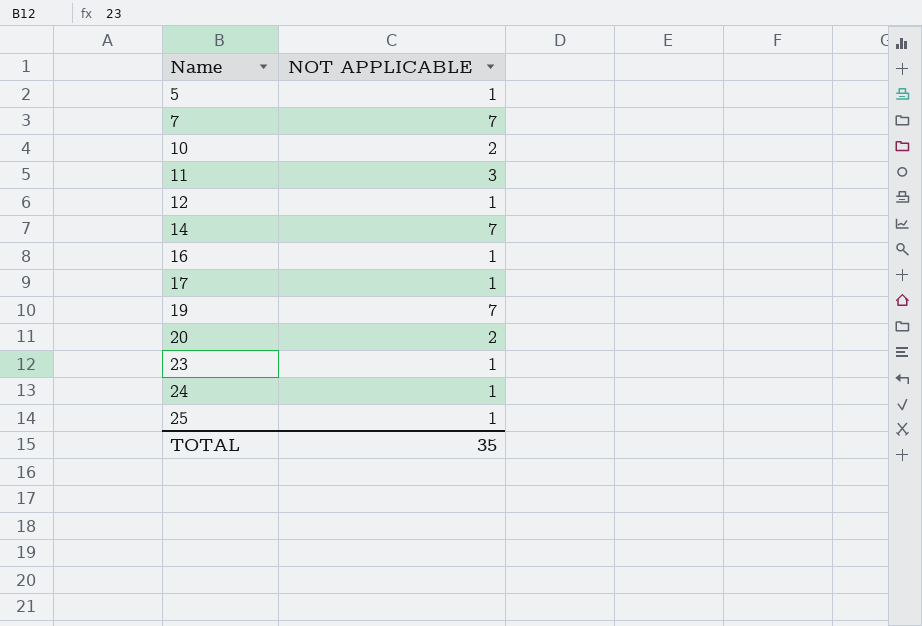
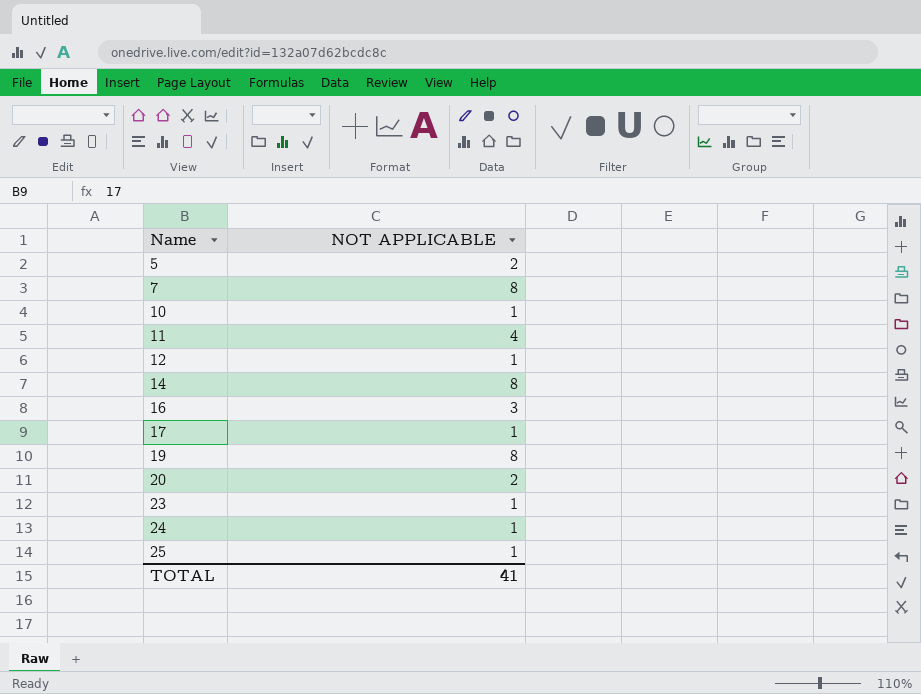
5 | NOT APPLICABLE: 1 -> 2
7 | NOT APPLICABLE: 7 -> 8
10 | NOT APPLICABLE: 2 -> 1
11 | NOT APPLICABLE: 3 -> 4
14 | NOT APPLICABLE: 7 -> 8
16 | NOT APPLICABLE: 1 -> 3
19 | NOT APPLICABLE: 7 -> 8
TOTAL | NOT APPLICABLE: 35 -> 41

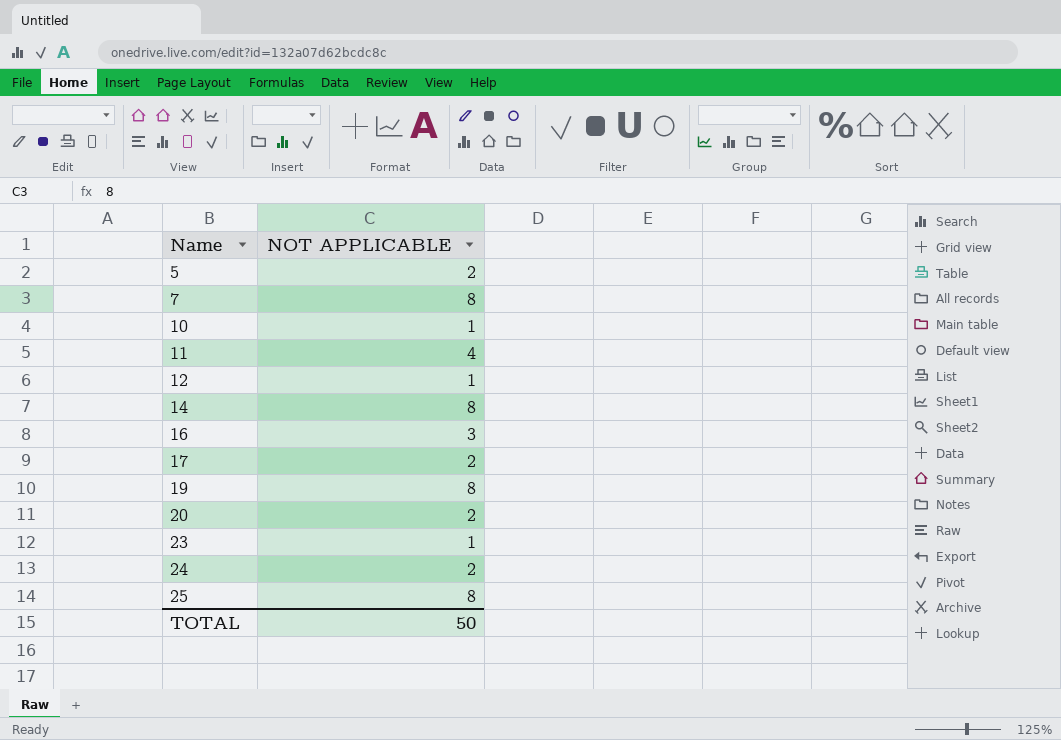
17 | NOT APPLICABLE: 1 -> 2
24 | NOT APPLICABLE: 1 -> 2
25 | NOT APPLICABLE: 1 -> 8
TOTAL | NOT APPLICABLE: 41 -> 50

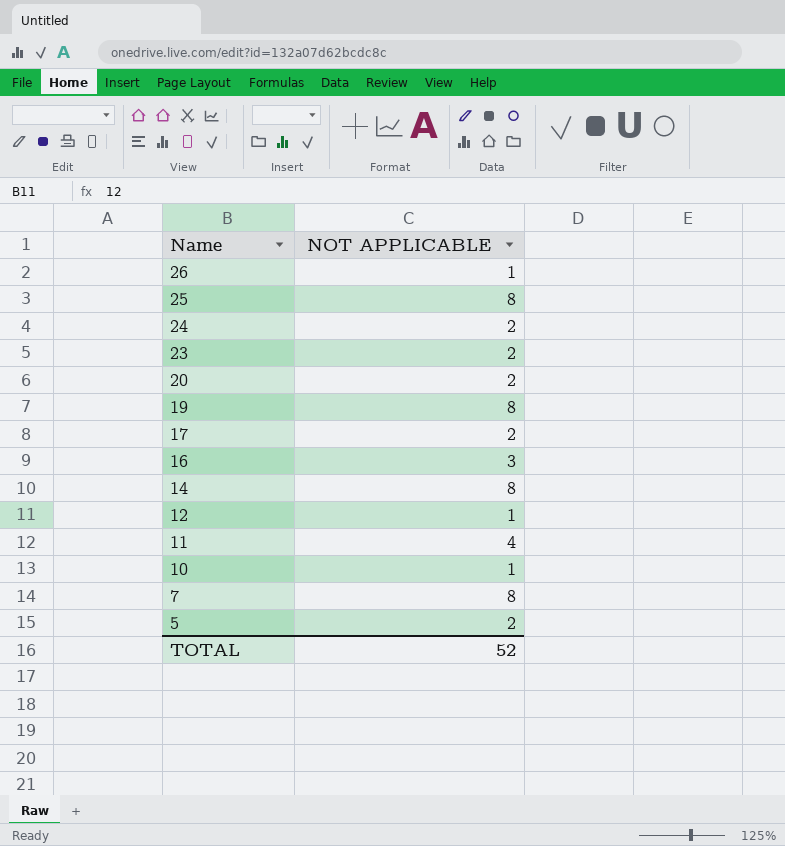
row order: Name ascending -> Name descending
row 26: none -> 1
23 | NOT APPLICABLE: 1 -> 2
TOTAL | NOT APPLICABLE: 50 -> 52

